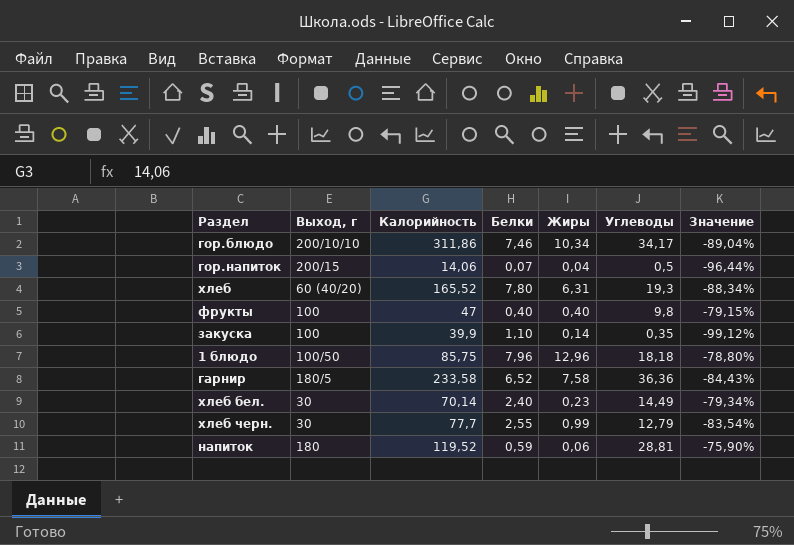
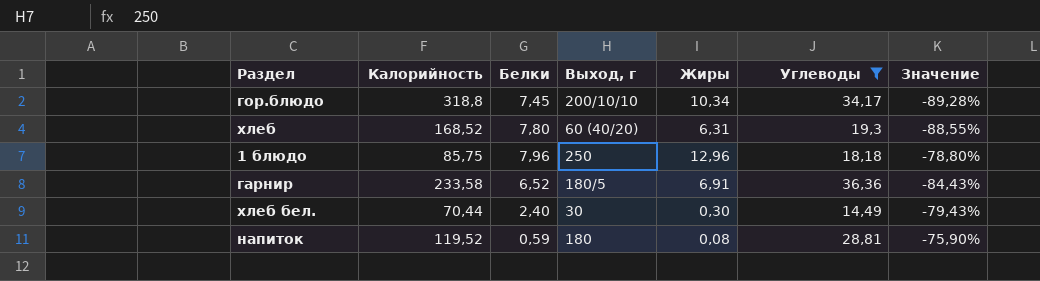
filter: none -> Углеводы >= 14,49
column Выход, г | position: 2 -> 4
гор.блюдо | Калорийность: 311,86 -> 318,8
гор.блюдо | Белки: 7,46 -> 7,45
гор.блюдо | Значение: -89,04% -> -89,28%
хлеб | Калорийность: 165,52 -> 168,52
хлеб | Значение: -88,34% -> -88,55%
1 блюдо | Выход, г: 100/50 -> 250
гарнир | Жиры: 7,58 -> 6,91
хлеб бел. | Калорийность: 70,14 -> 70,44
хлеб бел. | Жиры: 0,23 -> 0,30
хлеб бел. | Значение: -79,34% -> -79,43%
напиток | Жиры: 0,06 -> 0,08

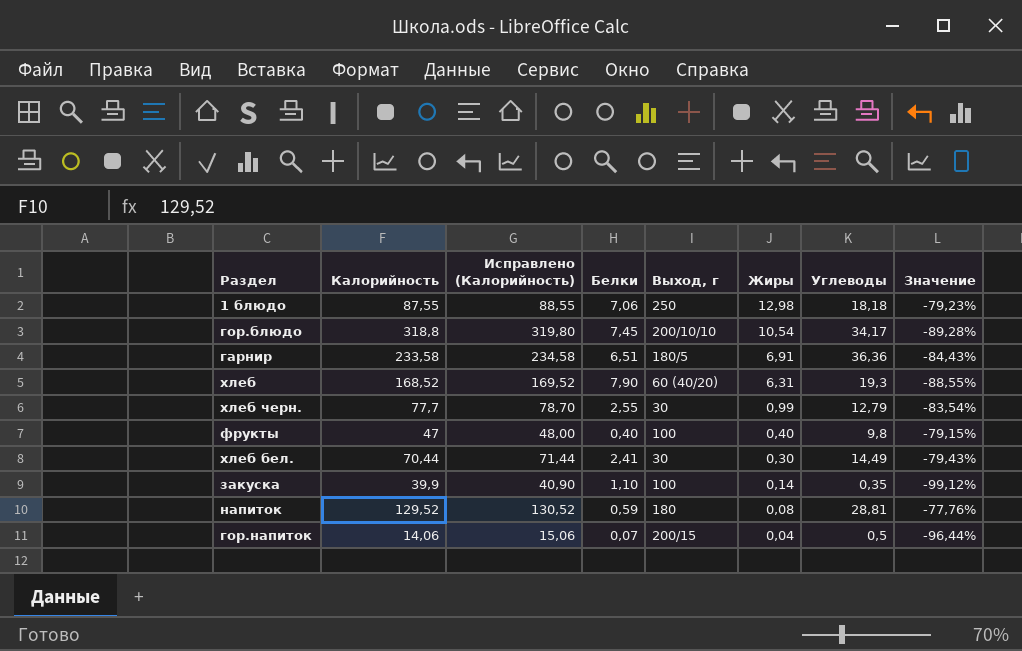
filter: Углеводы >= 14,49 -> none
row order: none -> Жиры descending
column Исправлено (Калорийность) | formula: none -> [Калорийность] + 1
1 блюдо | Калорийность: 85,75 -> 87,55
1 блюдо | Белки: 7,96 -> 7,06
1 блюдо | Жиры: 12,96 -> 12,98
1 блюдо | Значение: -78,80% -> -79,23%
гор.блюдо | Жиры: 10,34 -> 10,54
гарнир | Белки: 6,52 -> 6,51
хлеб | Белки: 7,80 -> 7,90
хлеб бел. | Белки: 2,40 -> 2,41
напиток | Калорийность: 119,52 -> 129,52
напиток | Значение: -75,90% -> -77,76%

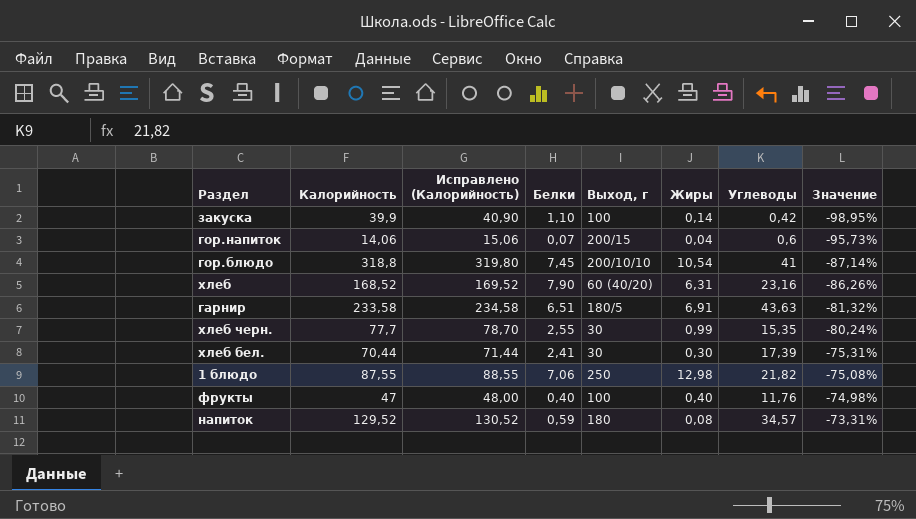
row order: Жиры descending -> Значение ascending
закуска | Углеводы: 0,35 -> 0,42
закуска | Значение: -99,12% -> -98,95%
гор.напиток | Углеводы: 0,5 -> 0,6
гор.напиток | Значение: -96,44% -> -95,73%
гор.блюдо | Углеводы: 34,17 -> 41
гор.блюдо | Значение: -89,28% -> -87,14%
хлеб | Углеводы: 19,3 -> 23,16
хлеб | Значение: -88,55% -> -86,26%
гарнир | Углеводы: 36,36 -> 43,63
гарнир | Значение: -84,43% -> -81,32%
хлеб черн. | Углеводы: 12,79 -> 15,35
хлеб черн. | Значение: -83,54% -> -80,24%
хлеб бел. | Углеводы: 14,49 -> 17,39
хлеб бел. | Значение: -79,43% -> -75,31%
1 блюдо | Углеводы: 18,18 -> 21,82
1 блюдо | Значение: -79,23% -> -75,08%
фрукты | Углеводы: 9,8 -> 11,76
фрукты | Значение: -79,15% -> -74,98%
напиток | Углеводы: 28,81 -> 34,57
напиток | Значение: -77,76% -> -73,31%

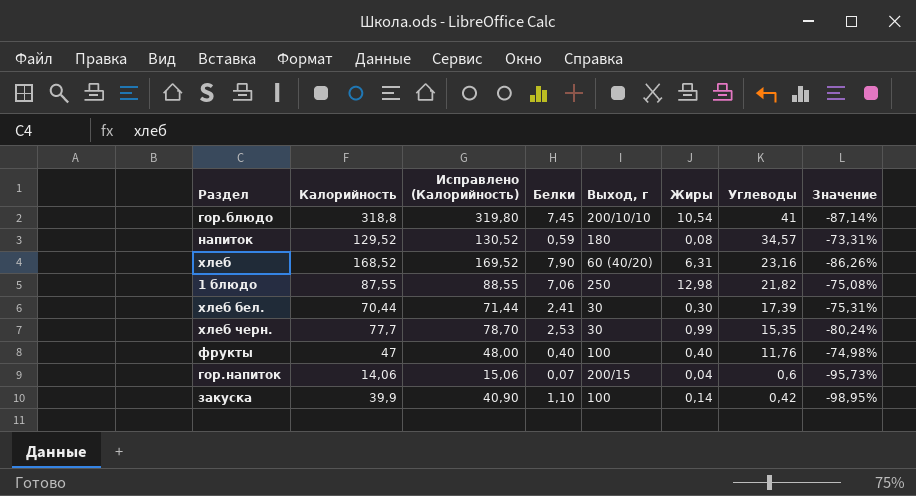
row order: Значение ascending -> Углеводы descending
row гарнир: 233,58 | 234,58 | 6,51 | 180/5 | 6,91 | 43,63 | -81,32% -> none
хлеб черн. | Белки: 2,55 -> 2,53

